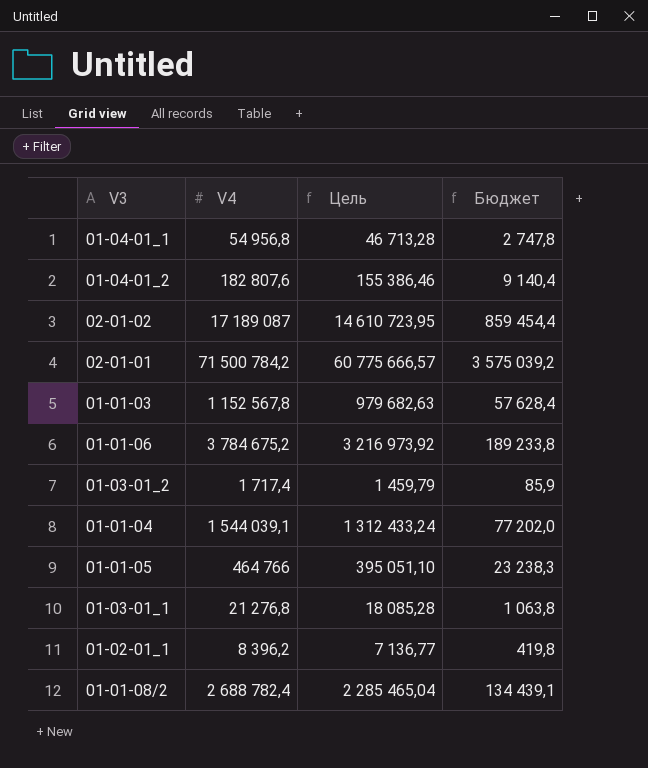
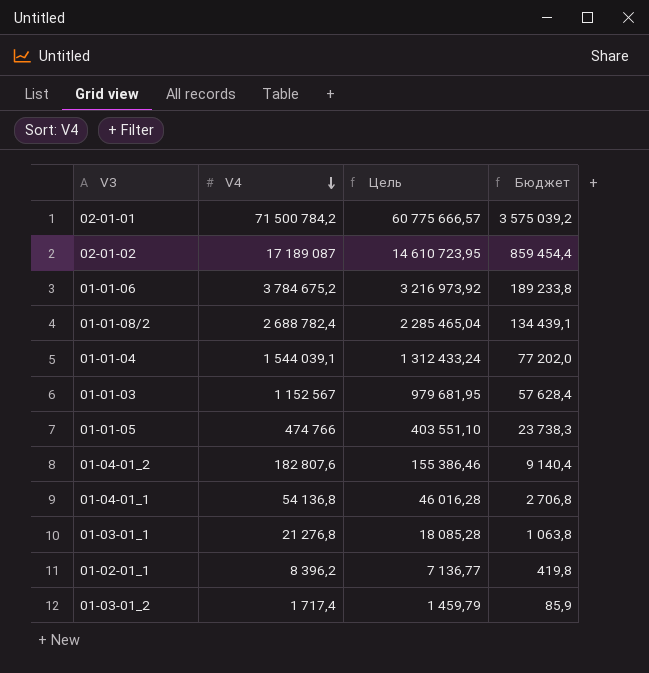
row order: none -> V4 descending
01-01-03 | V4: 1 152 567,8 -> 1 152 567
01-01-03 | Цель: 979 682,63 -> 979 681,95
01-01-05 | V4: 464 766 -> 474 766
01-01-05 | Цель: 395 051,10 -> 403 551,10
01-01-05 | Бюджет: 23 238,3 -> 23 738,3
01-04-01_1 | V4: 54 956,8 -> 54 136,8
01-04-01_1 | Цель: 46 713,28 -> 46 016,28
01-04-01_1 | Бюджет: 2 747,8 -> 2 706,8

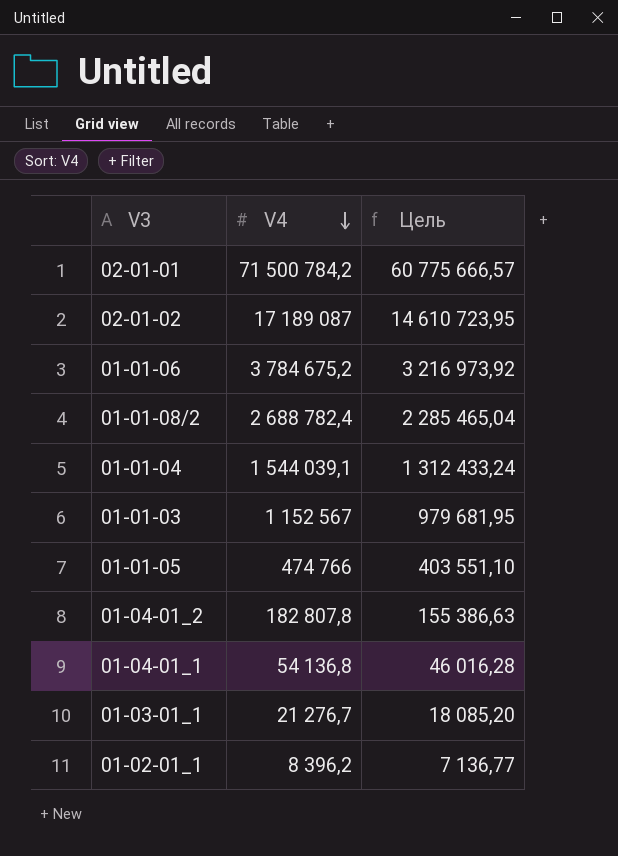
column Бюджет | formula: [V4] * 0,05 -> none
row 01-03-01_2: 1 717,4 | 1 459,79 | 85,9 -> none
01-04-01_2 | V4: 182 807,6 -> 182 807,8
01-04-01_2 | Цель: 155 386,46 -> 155 386,63
01-03-01_1 | V4: 21 276,8 -> 21 276,7
01-03-01_1 | Цель: 18 085,28 -> 18 085,20

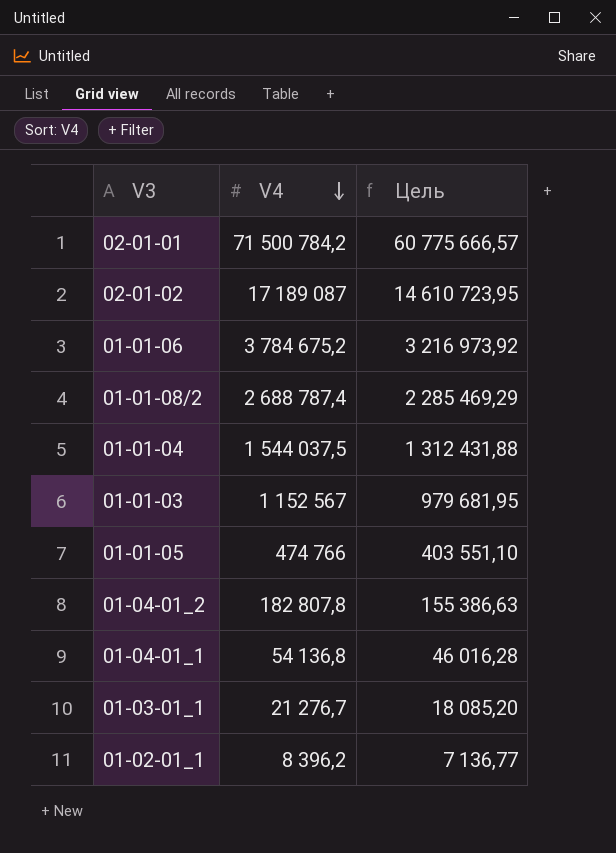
01-01-08/2 | V4: 2 688 782,4 -> 2 688 787,4
01-01-08/2 | Цель: 2 285 465,04 -> 2 285 469,29
01-01-04 | V4: 1 544 039,1 -> 1 544 037,5
01-01-04 | Цель: 1 312 433,24 -> 1 312 431,88

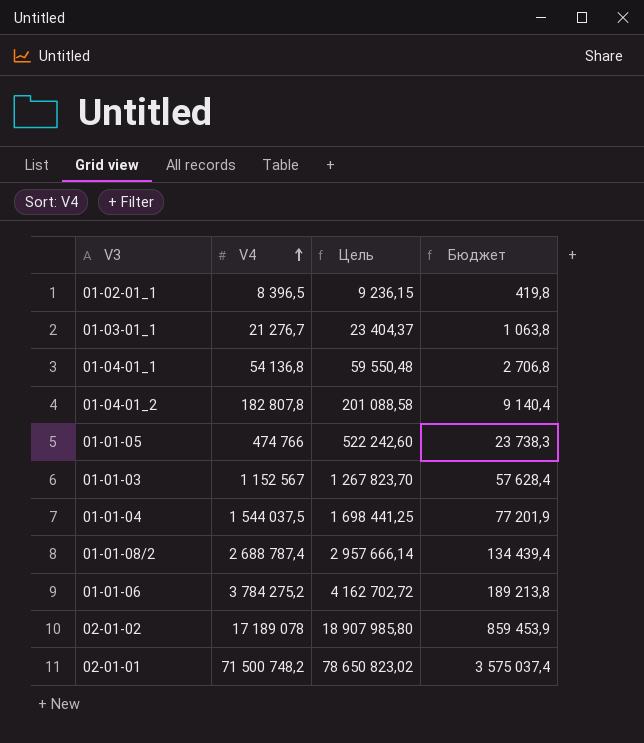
row order: V4 descending -> V4 ascending
column Цель | formula: [V4] * 0,85 -> [V4] * 1,1
column Бюджет | formula: none -> [V4] * 0,05
01-02-01_1 | V4: 8 396,2 -> 8 396,5
01-01-06 | V4: 3 784 675,2 -> 3 784 275,2
02-01-02 | V4: 17 189 087 -> 17 189 078
02-01-01 | V4: 71 500 784,2 -> 71 500 748,2

